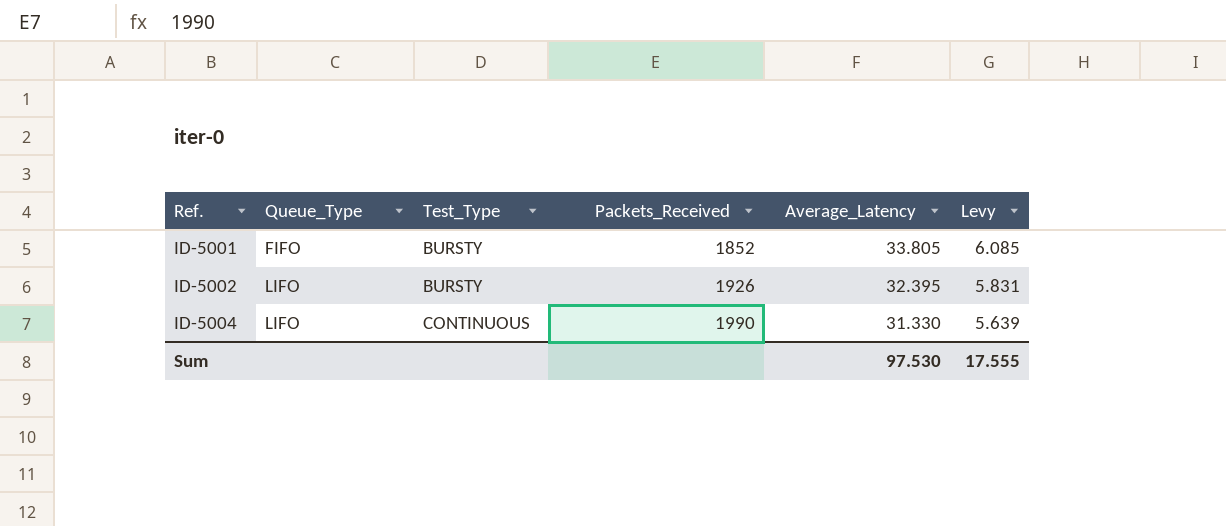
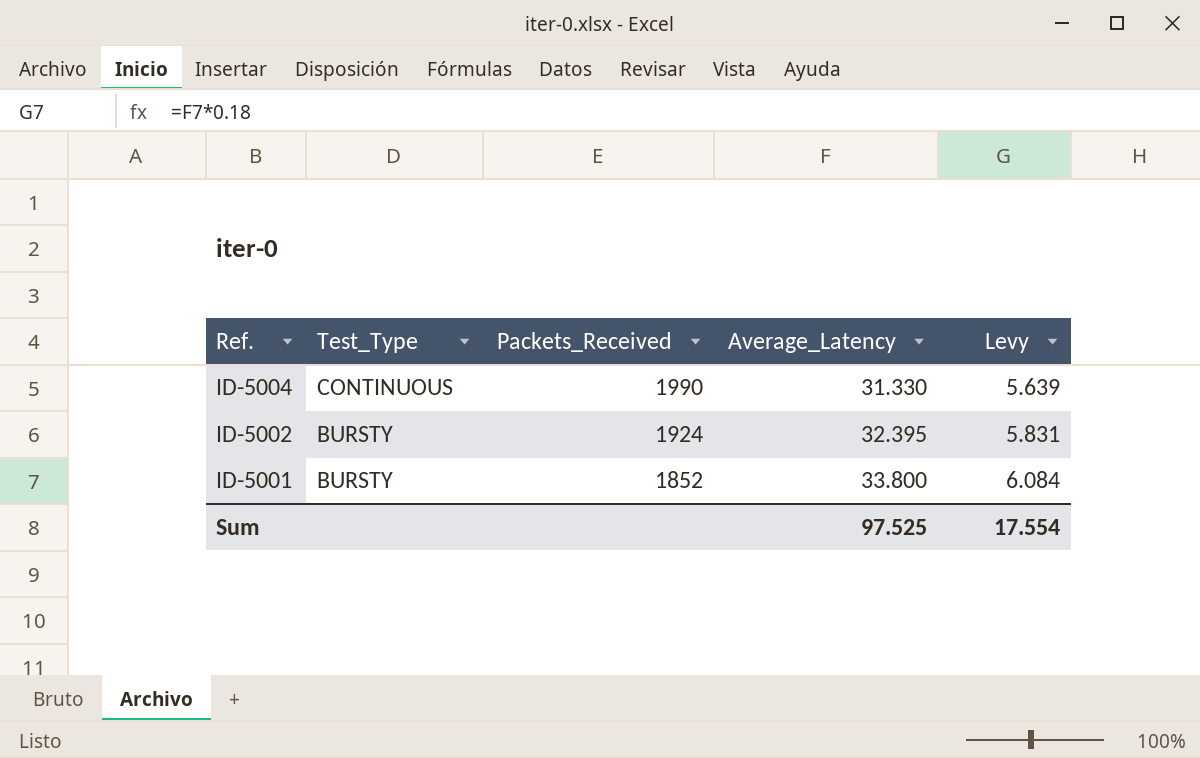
row order: Ref. ascending -> Ref. descending
column Queue_Type | position: 2 -> none
ID-5002 | Packets_Received: 1926 -> 1924
ID-5001 | Average_Latency: 33.805 -> 33.800
ID-5001 | Levy: 6.085 -> 6.084
Sum | Average_Latency: 97.530 -> 97.525
Sum | Levy: 17.555 -> 17.554

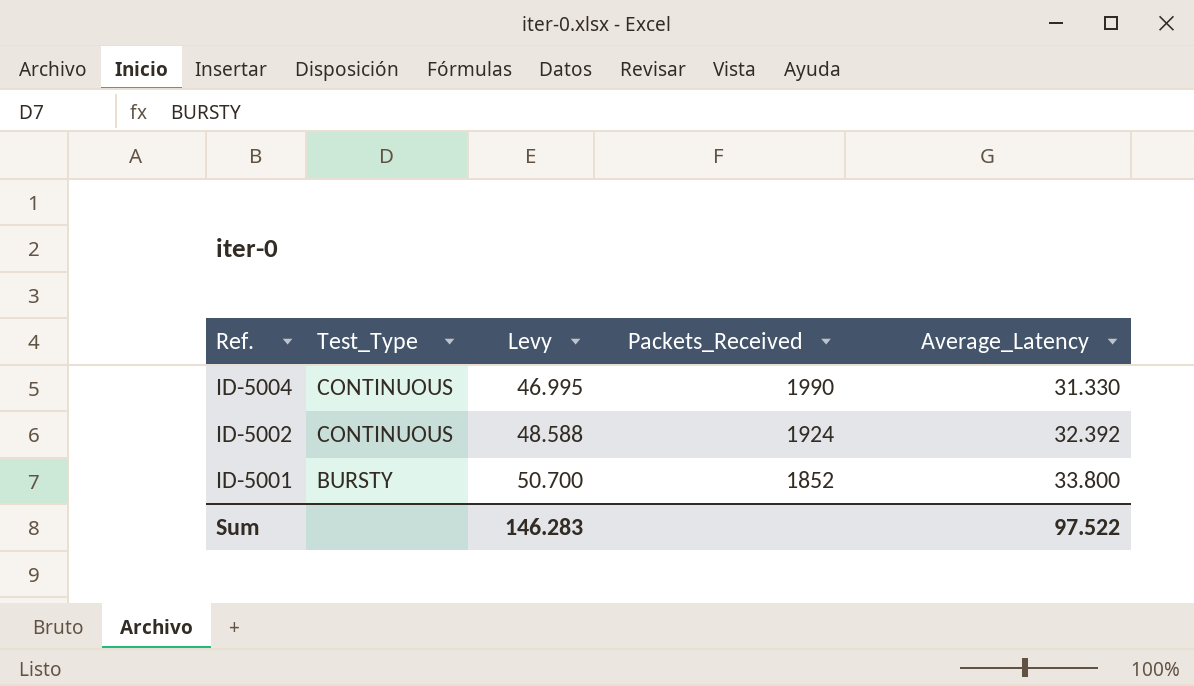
column Levy | formula: [Average_Latency] * 0.18 -> [Average_Latency] * 1.5
column Levy | position: 5 -> 3
ID-5002 | Test_Type: BURSTY -> CONTINUOUS
ID-5002 | Average_Latency: 32.395 -> 32.392
Sum | Levy: 17.554 -> 146.283
Sum | Average_Latency: 97.525 -> 97.522

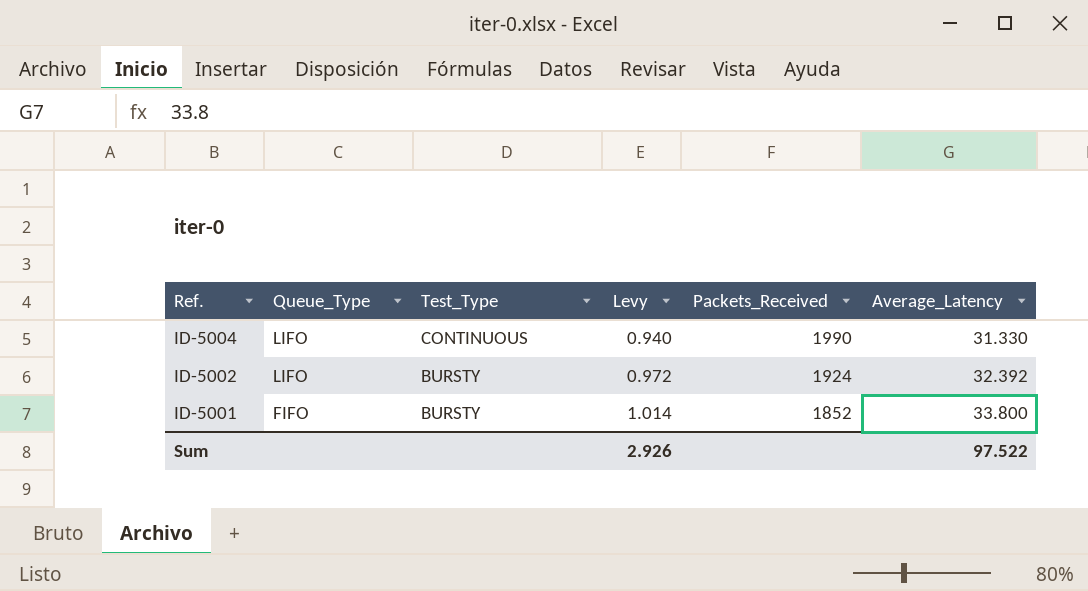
column Queue_Type | position: none -> 2
column Levy | formula: [Average_Latency] * 1.5 -> [Average_Latency] * 0.03
ID-5002 | Test_Type: CONTINUOUS -> BURSTY
Sum | Levy: 146.283 -> 2.926

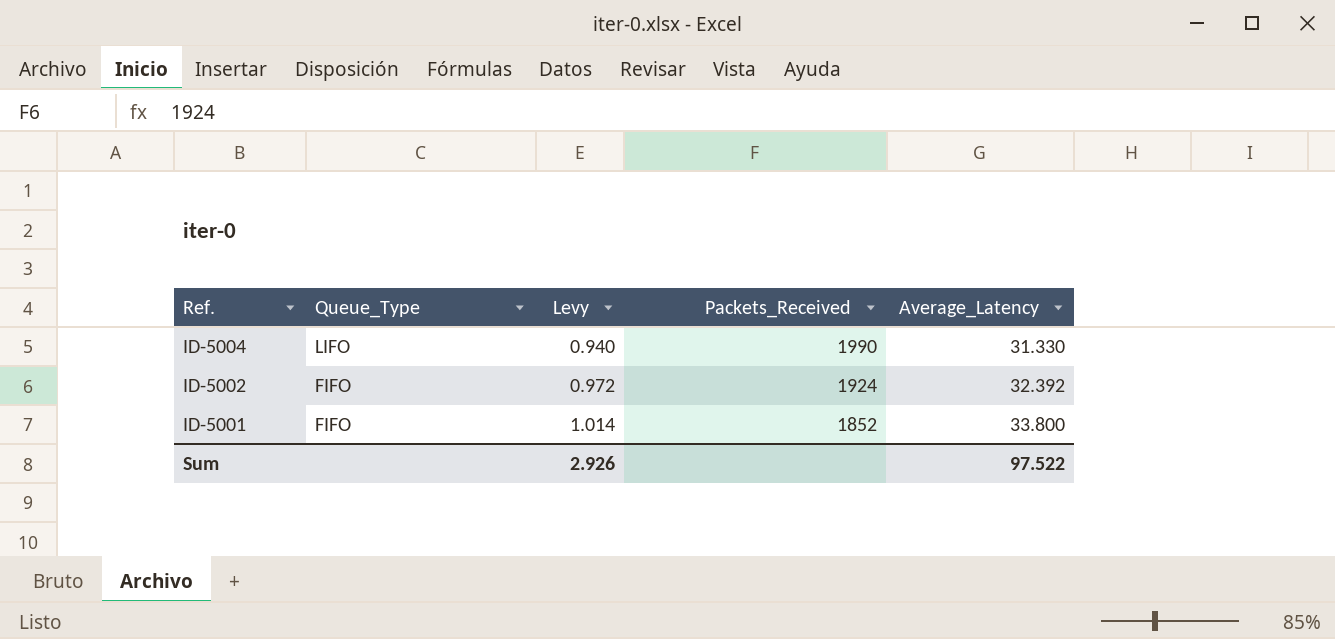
column Test_Type | position: 3 -> none
ID-5002 | Queue_Type: LIFO -> FIFO

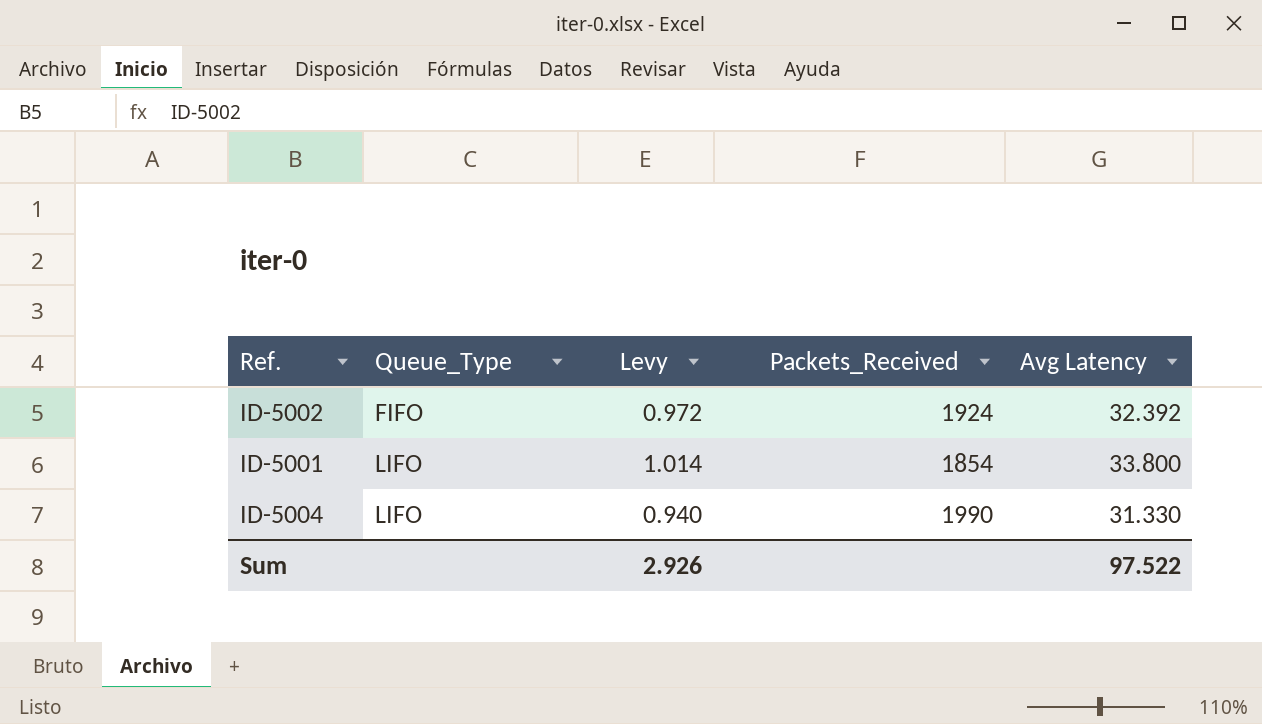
row order: Ref. descending -> Queue_Type ascending
column name: Average_Latency -> Avg Latency
ID-5001 | Queue_Type: FIFO -> LIFO
ID-5001 | Packets_Received: 1852 -> 1854

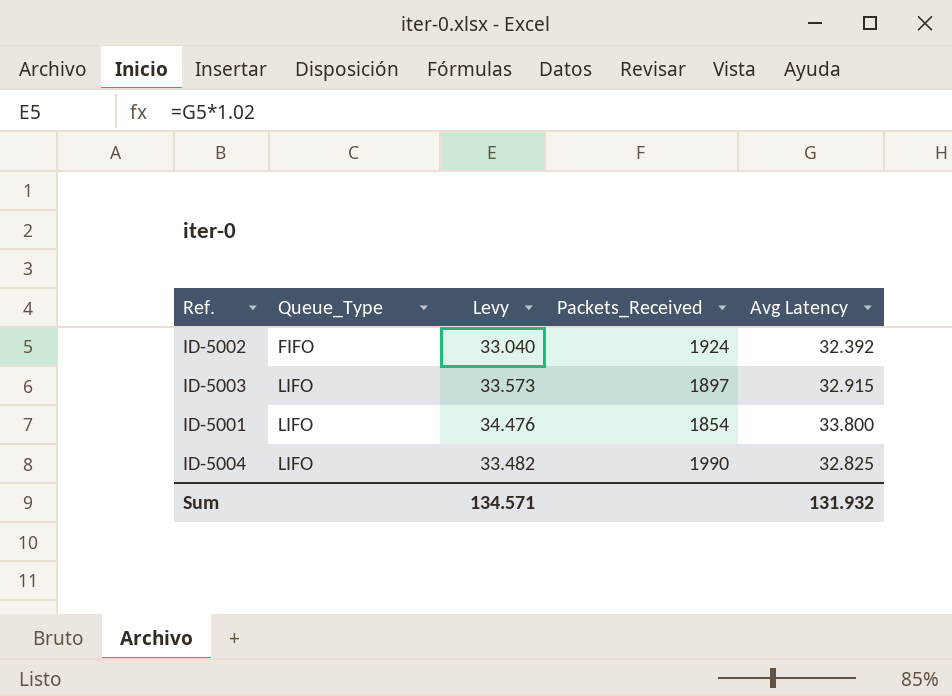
column Levy | formula: [Avg Latency] * 0.03 -> [Avg Latency] * 1.02
row ID-5003: none -> LIFO | 33.573 | 1897 | 32.915
ID-5004 | Avg Latency: 31.330 -> 32.825
Sum | Levy: 2.926 -> 134.571
Sum | Avg Latency: 97.522 -> 131.932

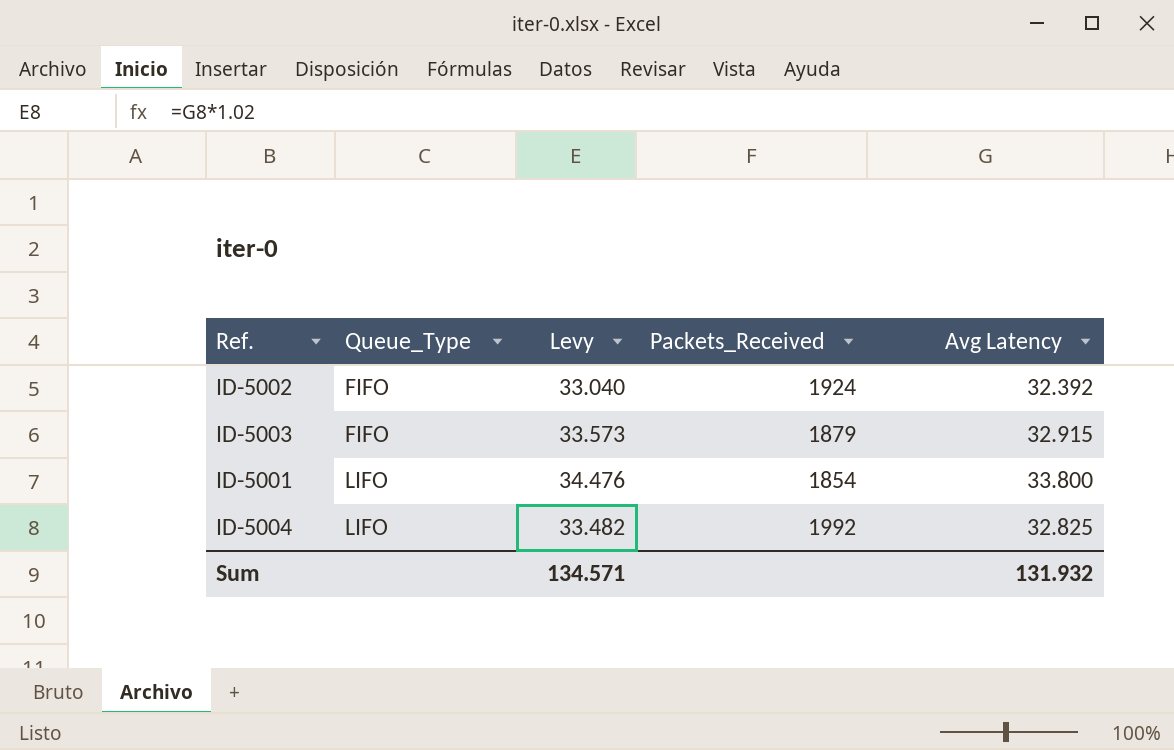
ID-5003 | Queue_Type: LIFO -> FIFO
ID-5003 | Packets_Received: 1897 -> 1879
ID-5004 | Packets_Received: 1990 -> 1992

